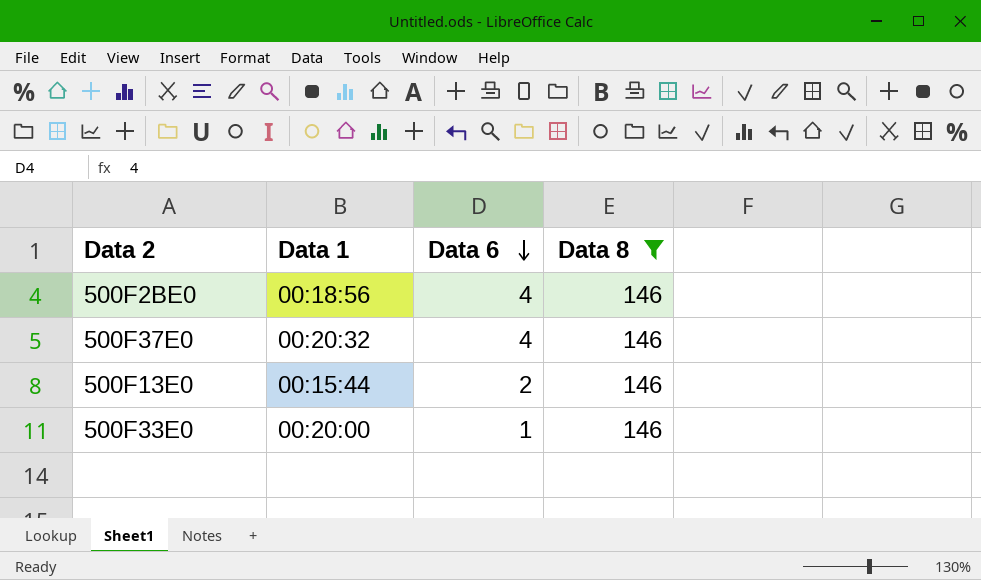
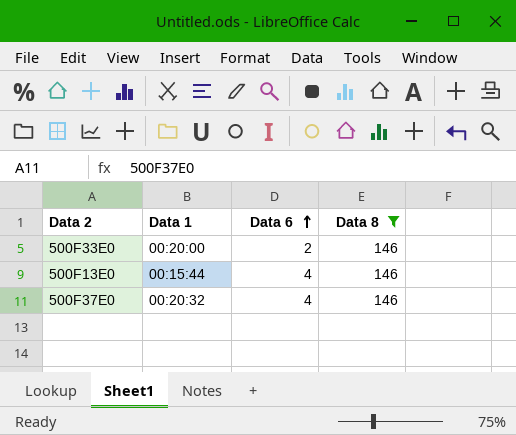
row order: Data 6 descending -> Data 6 ascending
row 500F2BE0: 00:18:56 | 4 | 146 -> none
500F33E0 | Data 6: 1 -> 2
500F13E0 | Data 6: 2 -> 4

